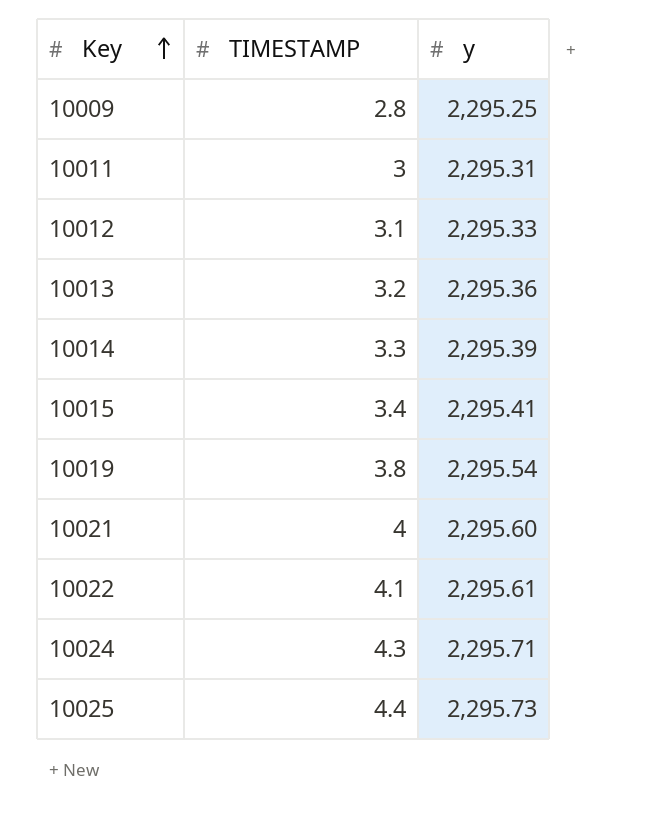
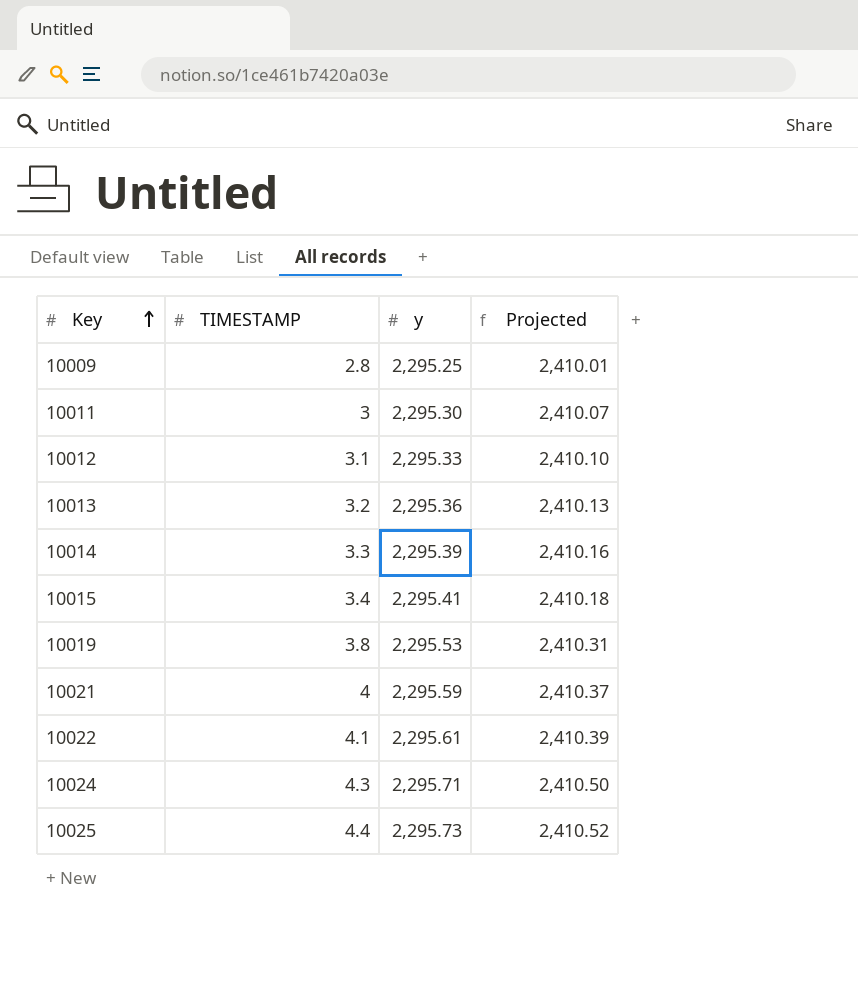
column Projected | formula: none -> [y] * 1.05
10011 | y: 2,295.31 -> 2,295.30
10019 | y: 2,295.54 -> 2,295.53
10021 | y: 2,295.60 -> 2,295.59

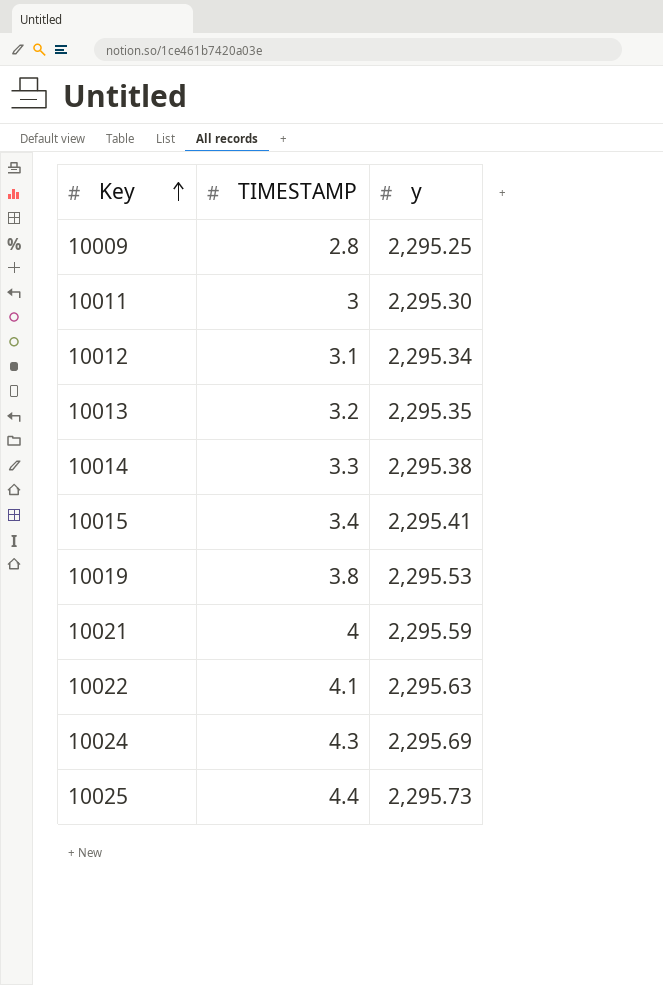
column Projected | formula: [y] * 1.05 -> none
10012 | y: 2,295.33 -> 2,295.34
10013 | y: 2,295.36 -> 2,295.35
10014 | y: 2,295.39 -> 2,295.38
10022 | y: 2,295.61 -> 2,295.63
10024 | y: 2,295.71 -> 2,295.69

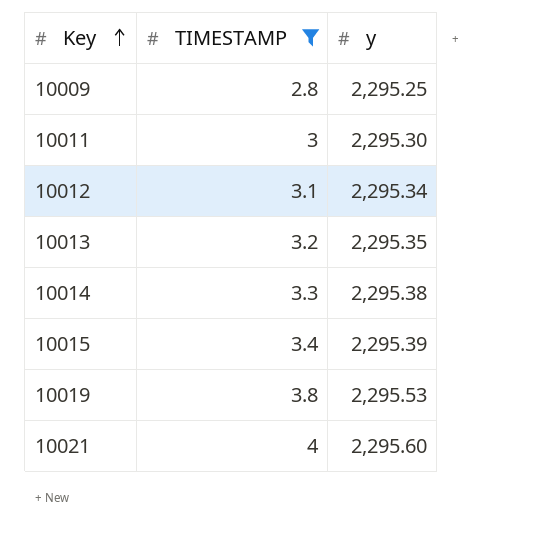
filter: none -> TIMESTAMP <= 4
10015 | y: 2,295.41 -> 2,295.39
10021 | y: 2,295.59 -> 2,295.60

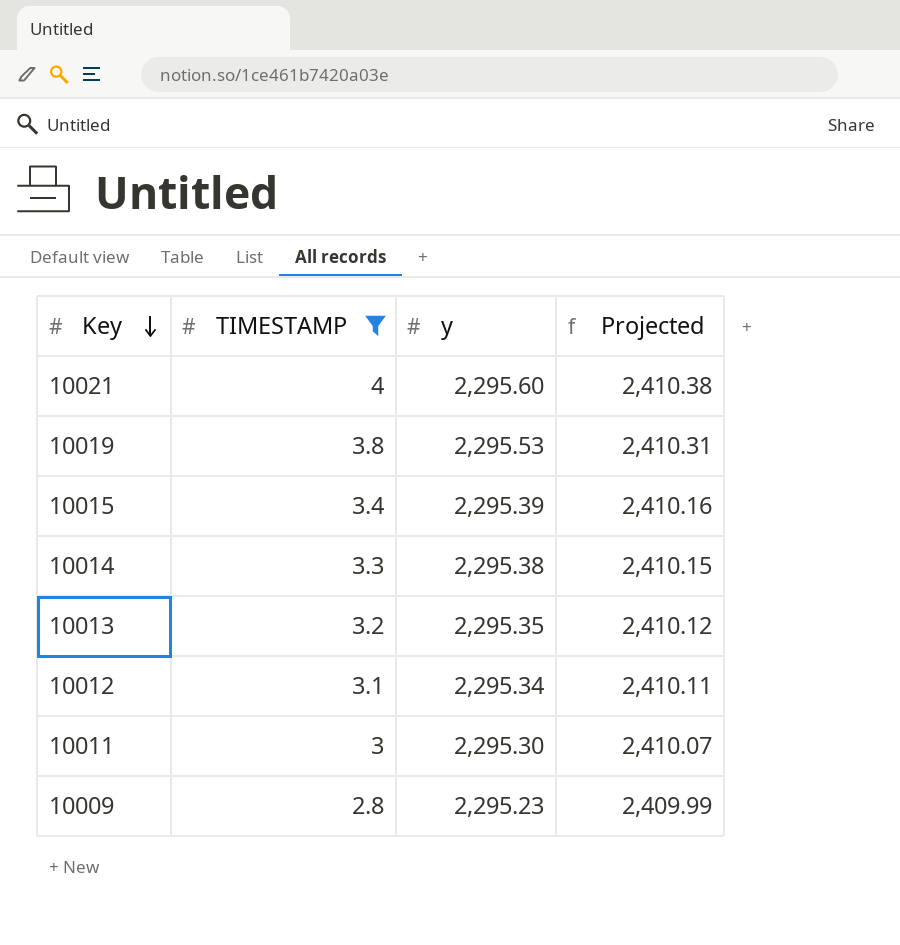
row order: Key ascending -> Key descending
column Projected | formula: none -> [y] * 1.05
10009 | y: 2,295.25 -> 2,295.23

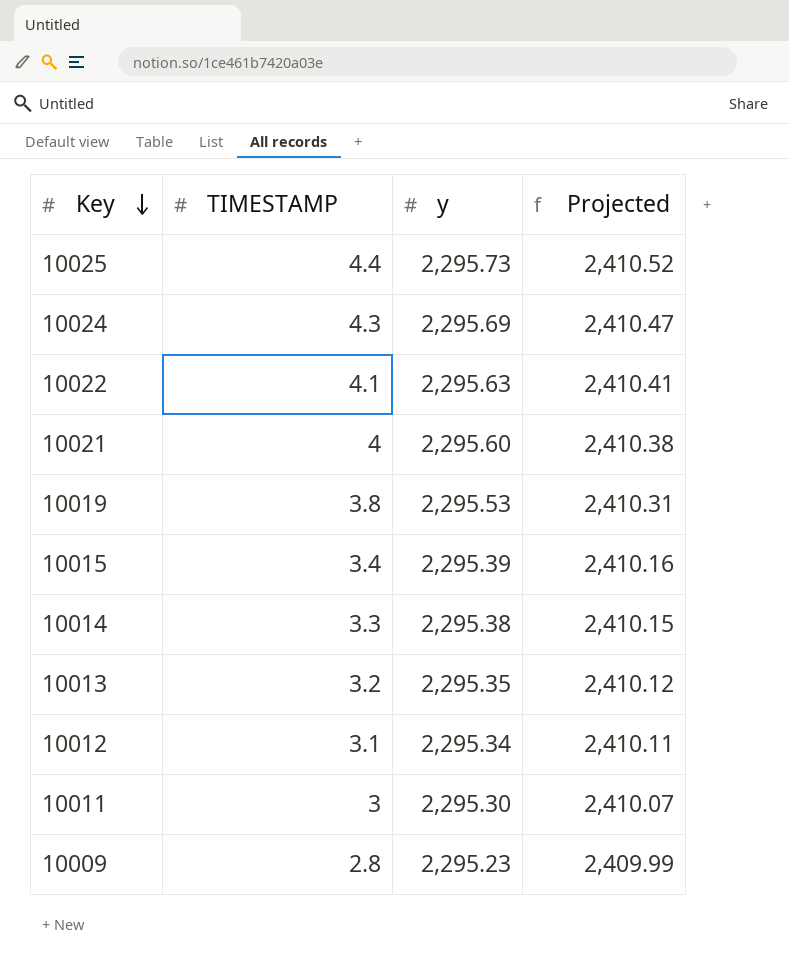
filter: TIMESTAMP <= 4 -> none

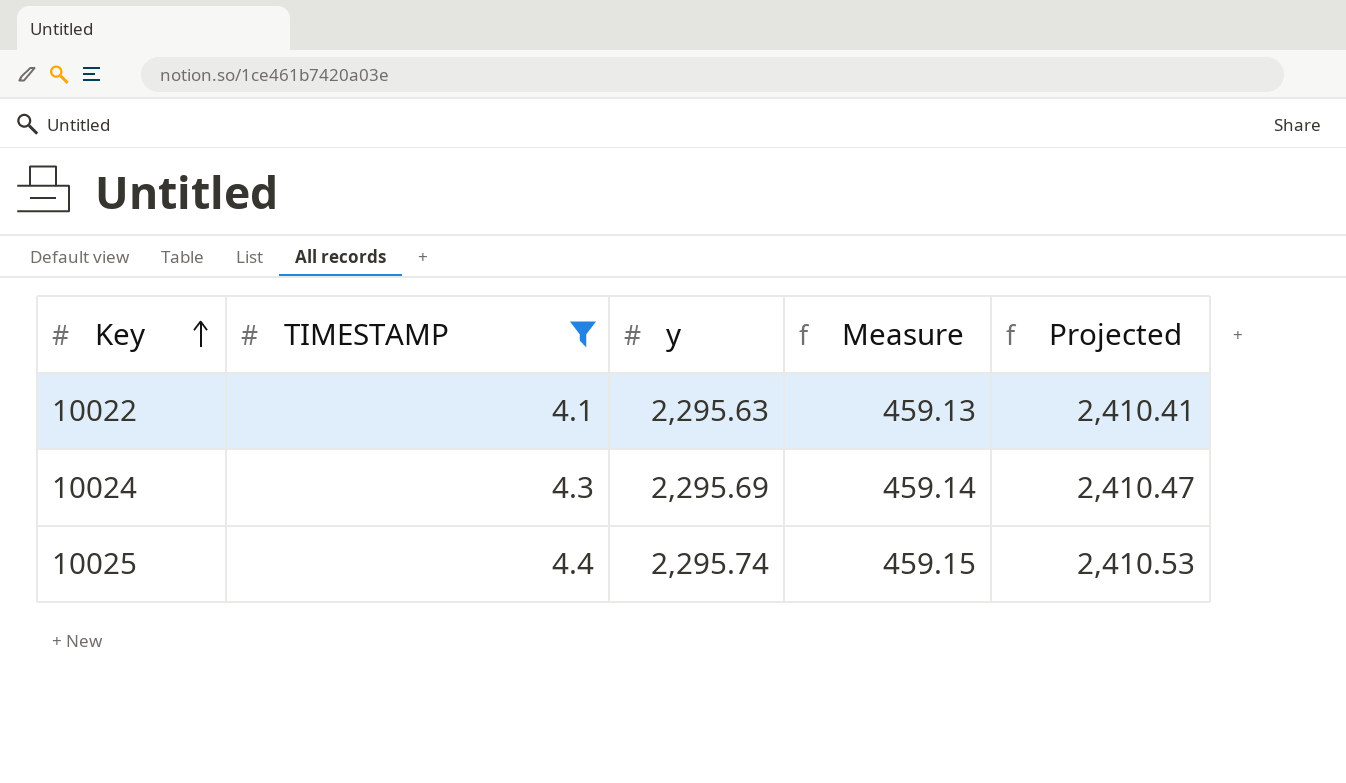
filter: none -> TIMESTAMP >= 4.1
row order: Key descending -> Key ascending
column Measure | formula: none -> [y] * 0.2
10025 | y: 2,295.73 -> 2,295.74
10025 | Projected: 2,410.52 -> 2,410.53

